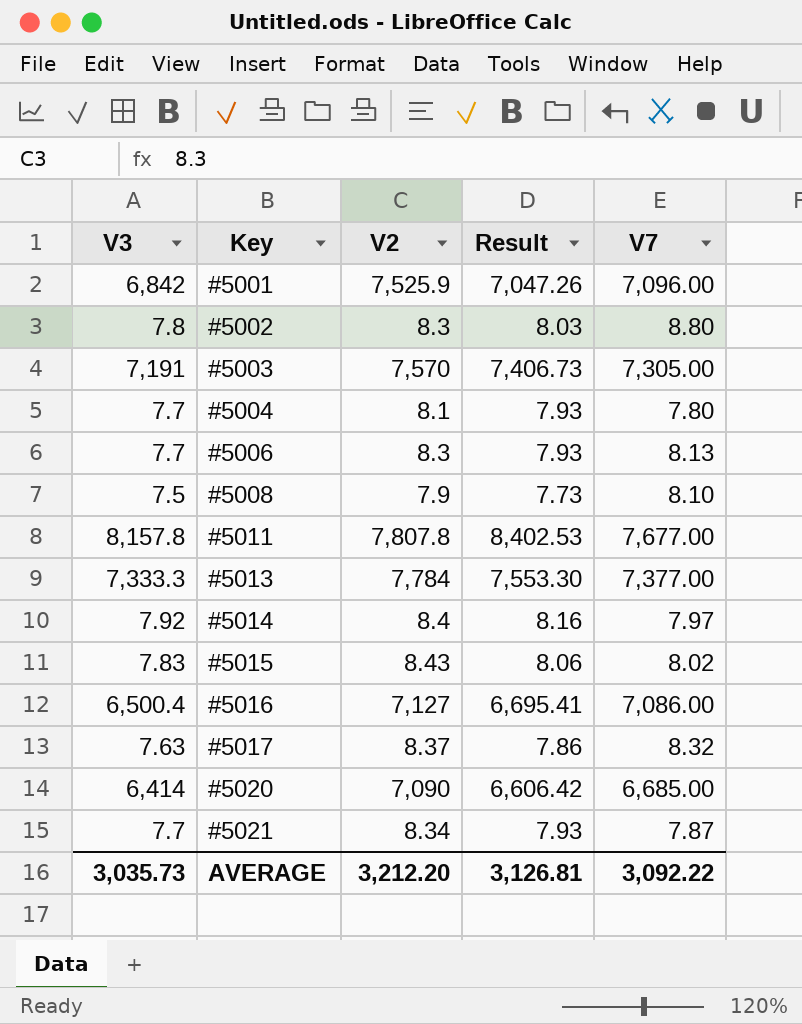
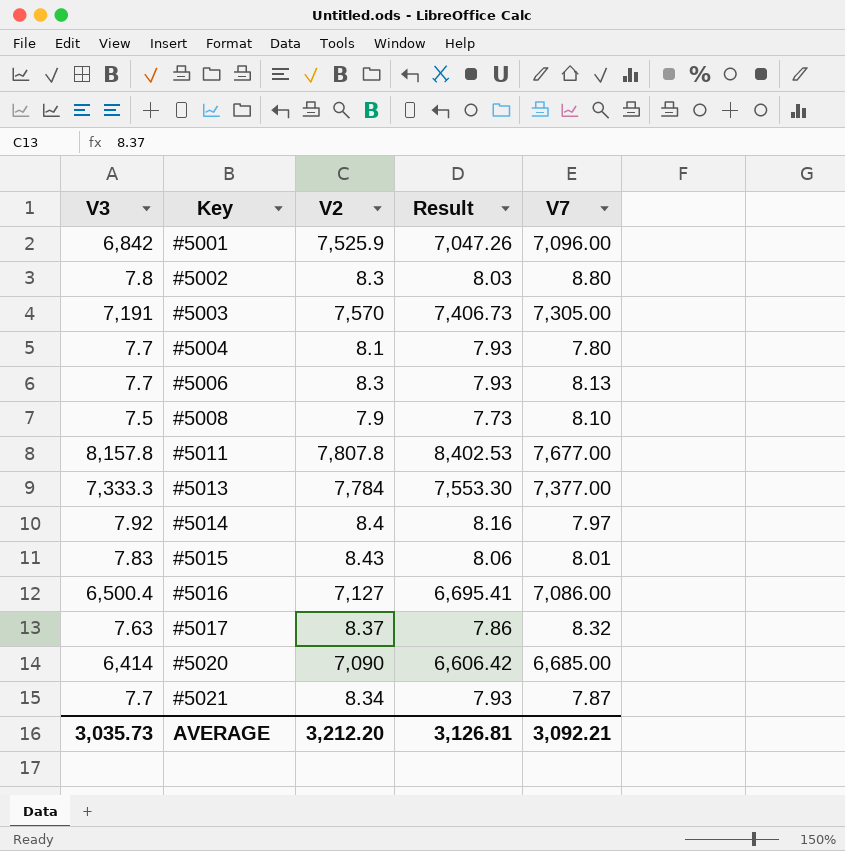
#5015 | V7: 8.02 -> 8.01
AVERAGE | V7: 3,092.22 -> 3,092.21

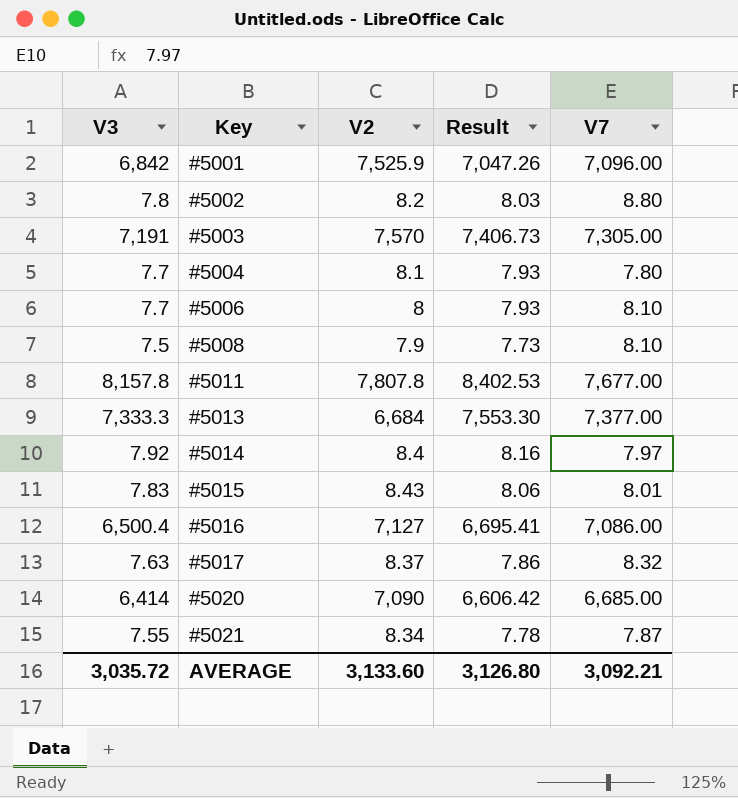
#5002 | V2: 8.3 -> 8.2
#5006 | V2: 8.3 -> 8
#5006 | V7: 8.13 -> 8.10
#5013 | V2: 7,784 -> 6,684
#5021 | V3: 7.7 -> 7.55
#5021 | Result: 7.93 -> 7.78
AVERAGE | V3: 3,035.73 -> 3,035.72
AVERAGE | V2: 3,212.20 -> 3,133.60
AVERAGE | Result: 3,126.81 -> 3,126.80

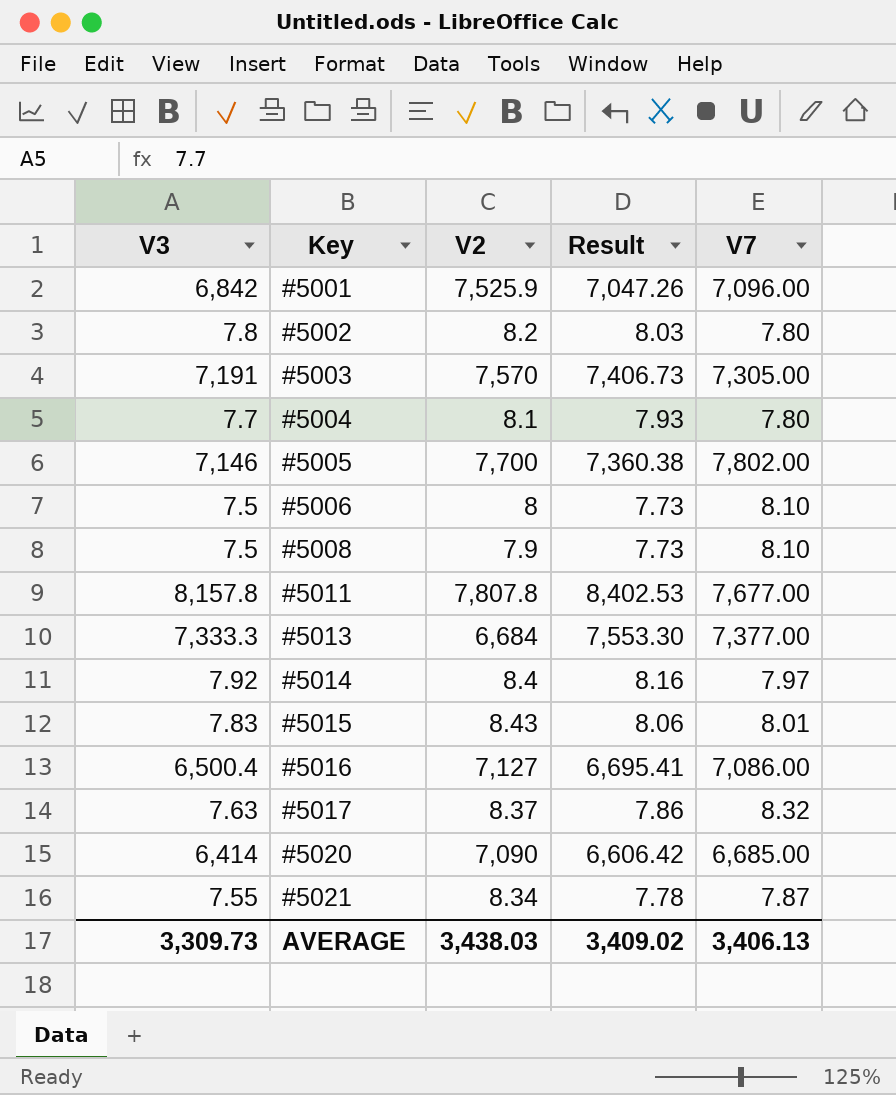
#5002 | V7: 8.80 -> 7.80
row #5005: none -> 7,146 | 7,700 | 7,360.38 | 7,802.00
#5006 | V3: 7.7 -> 7.5
#5006 | Result: 7.93 -> 7.73
AVERAGE | V3: 3,035.72 -> 3,309.73
AVERAGE | V2: 3,133.60 -> 3,438.03
AVERAGE | Result: 3,126.80 -> 3,409.02
AVERAGE | V7: 3,092.21 -> 3,406.13

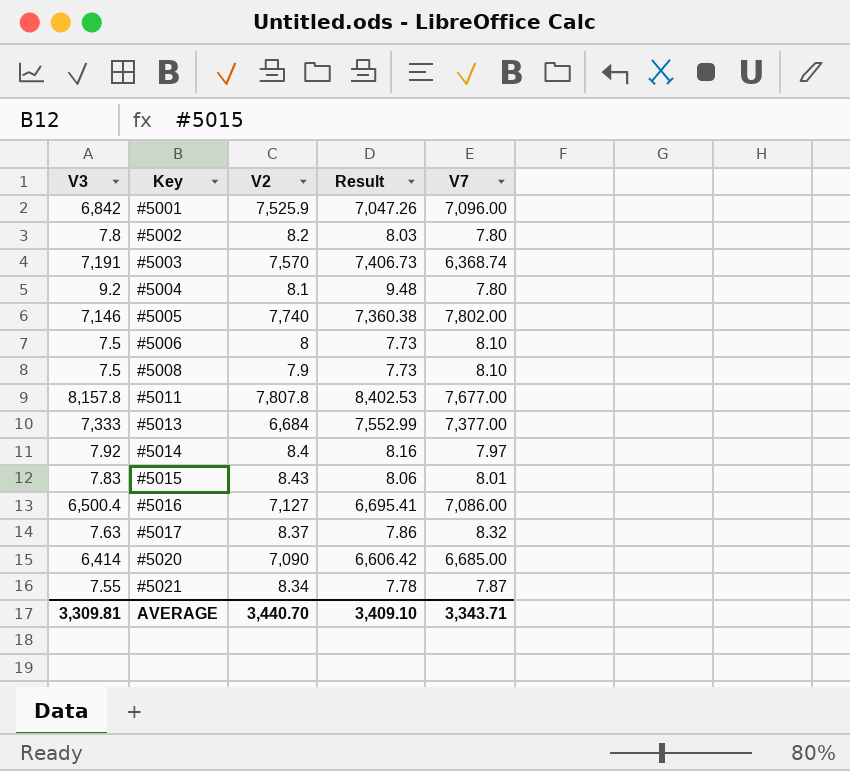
#5003 | V7: 7,305.00 -> 6,368.74
#5004 | V3: 7.7 -> 9.2
#5004 | Result: 7.93 -> 9.48
#5005 | V2: 7,700 -> 7,740
#5013 | V3: 7,333.3 -> 7,333
#5013 | Result: 7,553.30 -> 7,552.99
AVERAGE | V3: 3,309.73 -> 3,309.81
AVERAGE | V2: 3,438.03 -> 3,440.70
AVERAGE | Result: 3,409.02 -> 3,409.10
AVERAGE | V7: 3,406.13 -> 3,343.71

